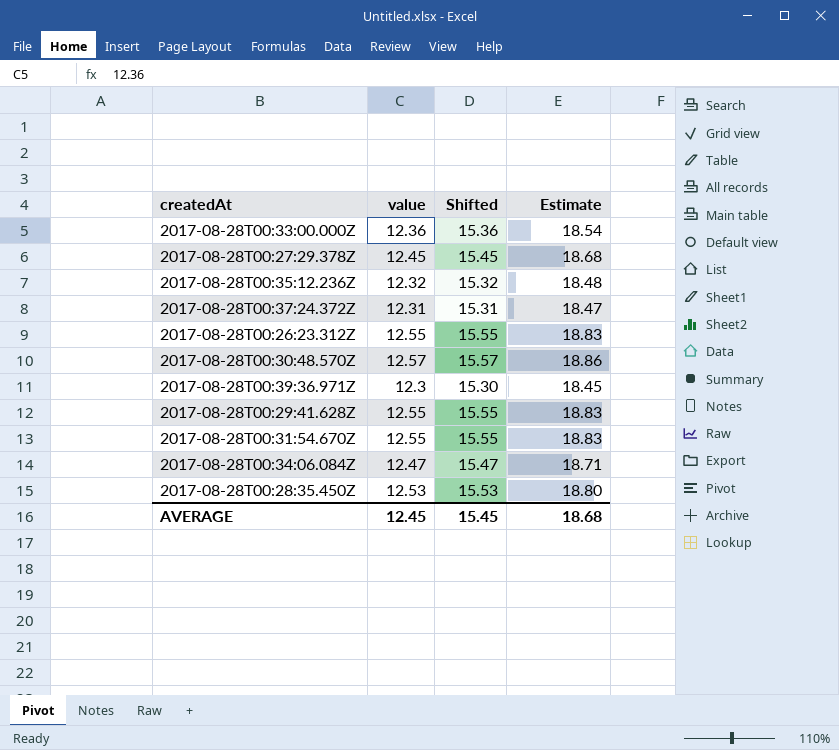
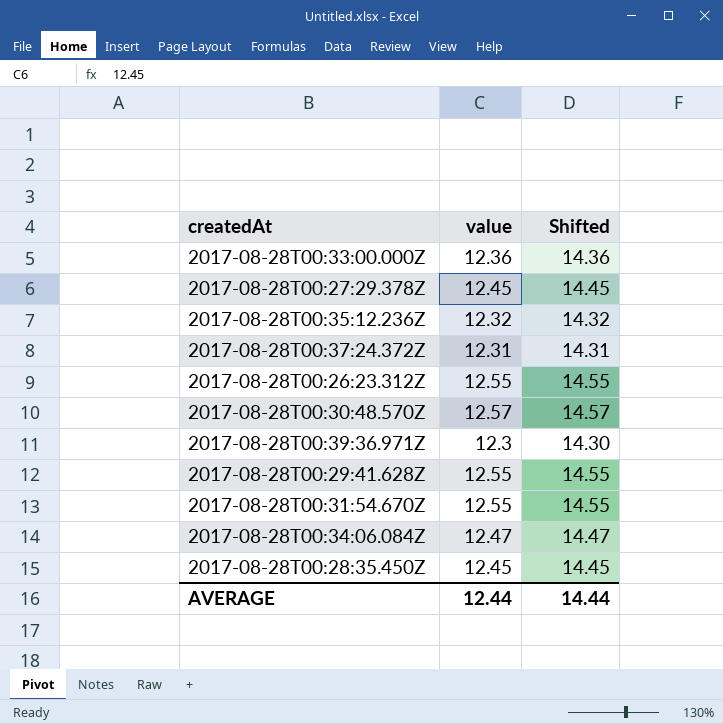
column Estimate | formula: [value] * 1.5 -> none
column Shifted | formula: [value] + 3 -> [value] + 2
2017-08-28T00:28:35.450Z | value: 12.53 -> 12.45
AVERAGE | value: 12.45 -> 12.44
AVERAGE | Shifted: 15.45 -> 14.44

